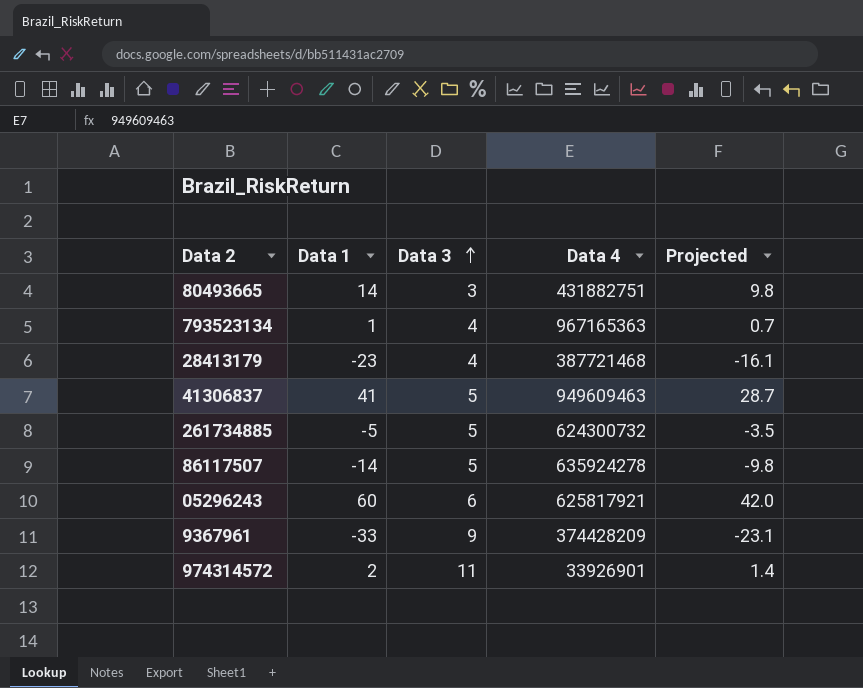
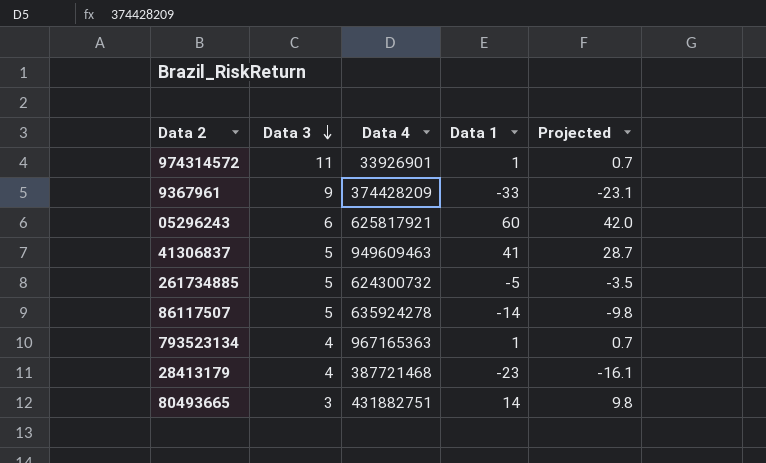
row order: Data 3 ascending -> Data 3 descending
column Data 1 | position: 2 -> 4
974314572 | Data 1: 2 -> 1
974314572 | Projected: 1.4 -> 0.7

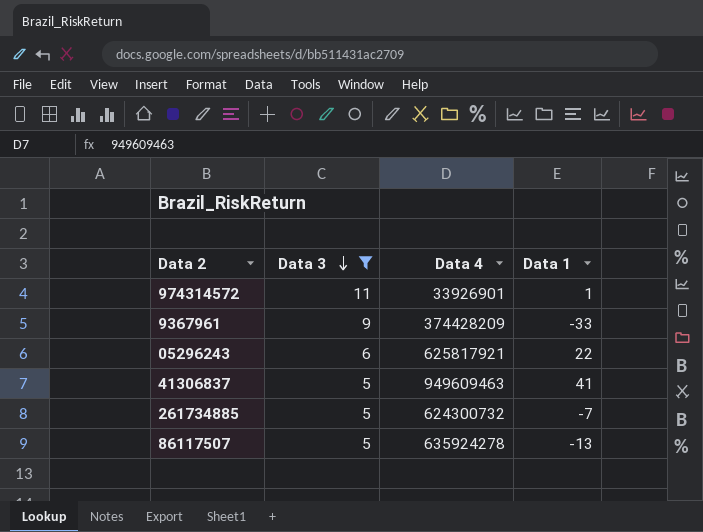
filter: none -> Data 3 >= 5
column Projected | formula: [Data 1] * 0.7 -> none
05296243 | Data 1: 60 -> 22
261734885 | Data 1: -5 -> -7
86117507 | Data 1: -14 -> -13

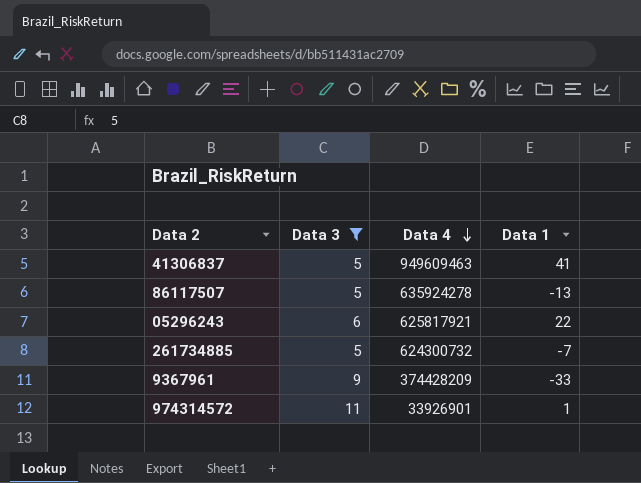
row order: Data 3 descending -> Data 4 descending

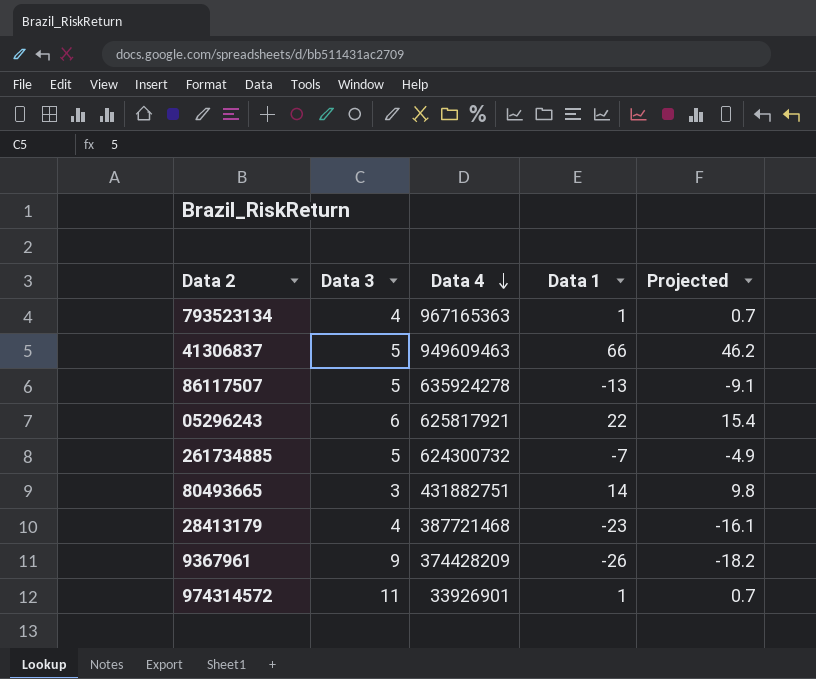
filter: Data 3 >= 5 -> none
column Projected | formula: none -> [Data 1] * 0.7
41306837 | Data 1: 41 -> 66
9367961 | Data 1: -33 -> -26

